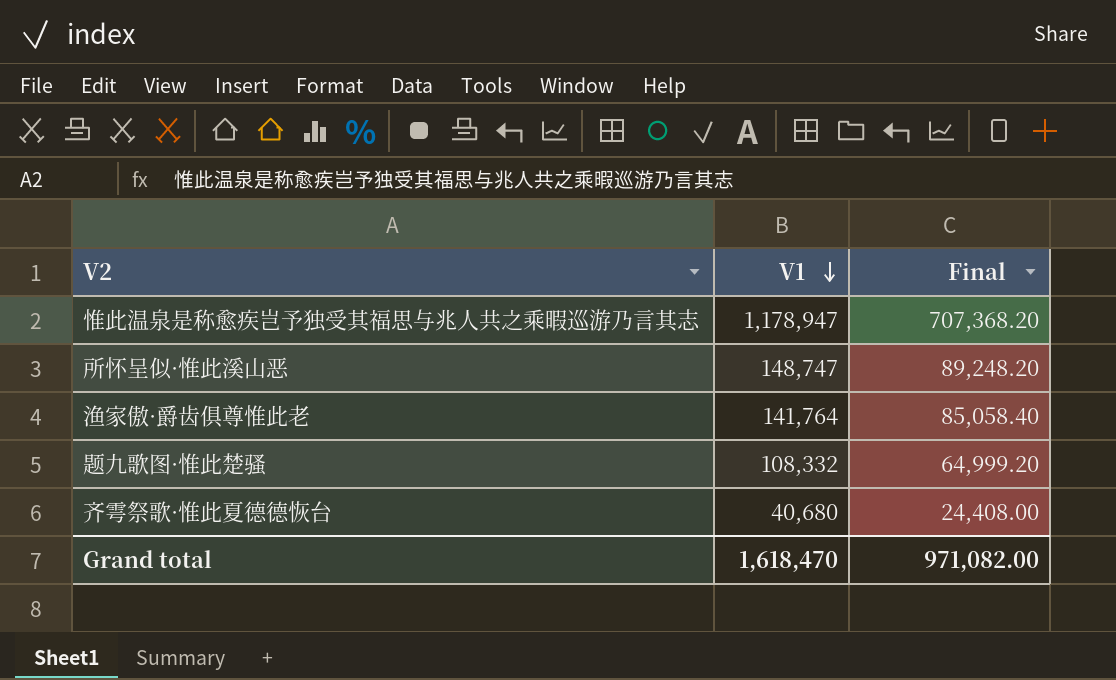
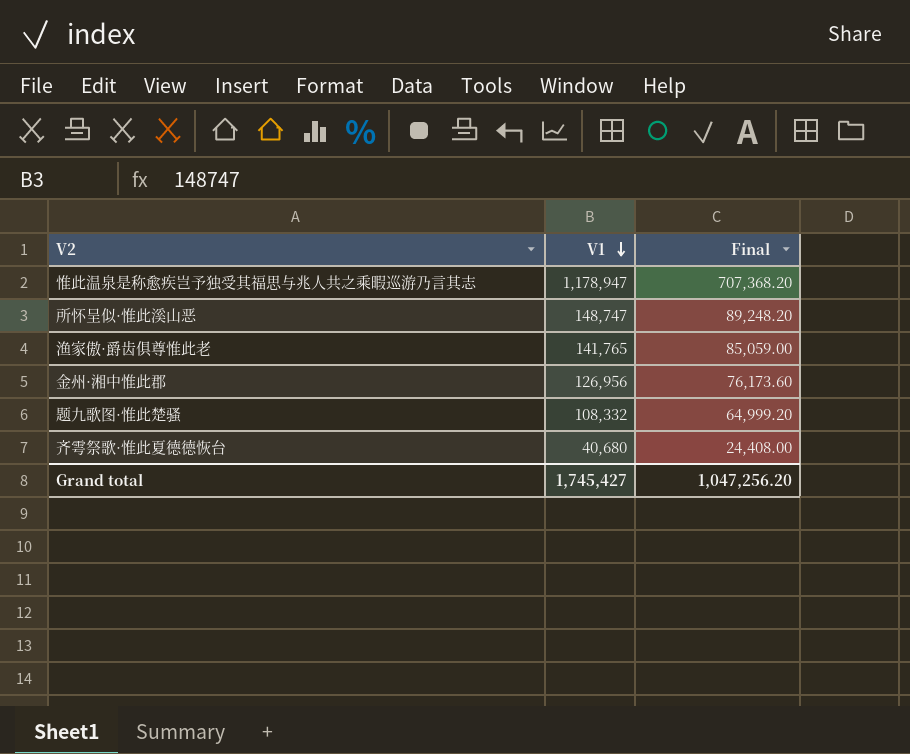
渔家傲·爵齿俱尊惟此老 | V1: 141,764 -> 141,765
渔家傲·爵齿俱尊惟此老 | Final: 85,058.40 -> 85,059.00
row 金州·湘中惟此郡: none -> 126,956 | 76,173.60
Grand total | V1: 1,618,470 -> 1,745,427
Grand total | Final: 971,082.00 -> 1,047,256.20

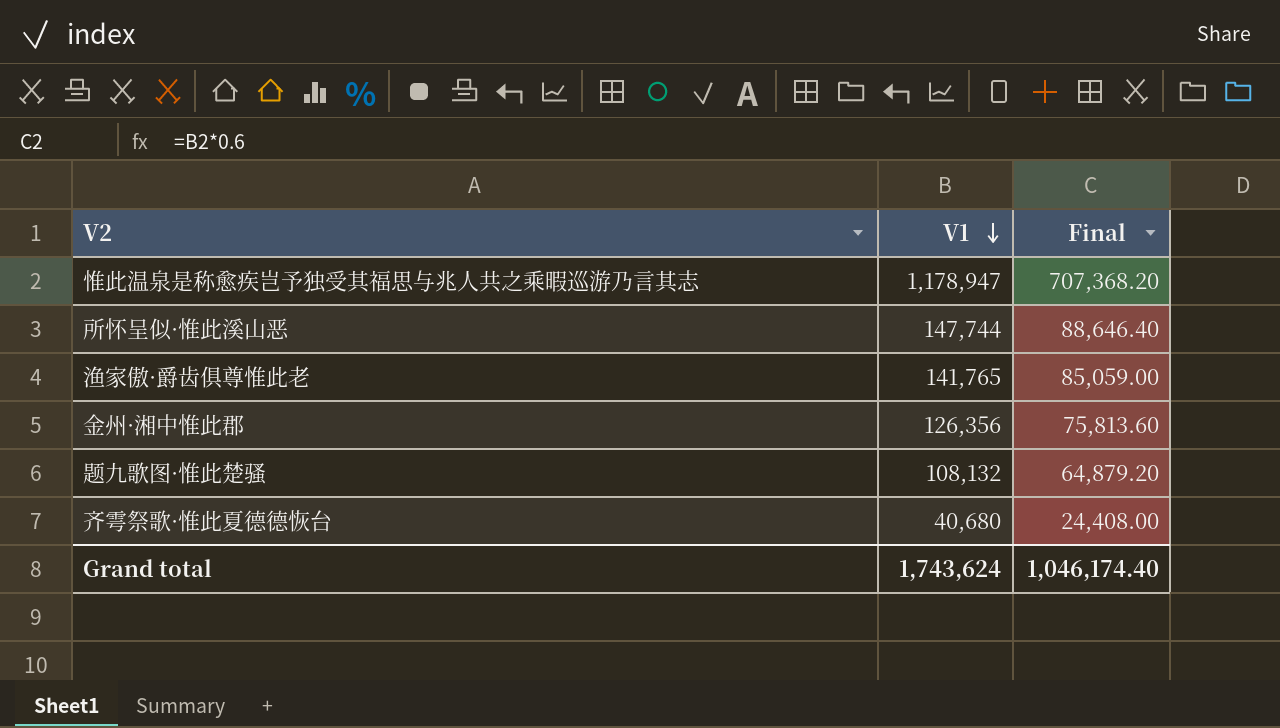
所怀呈似·惟此溪山恶 | V1: 148,747 -> 147,744
所怀呈似·惟此溪山恶 | Final: 89,248.20 -> 88,646.40
金州·湘中惟此郡 | V1: 126,956 -> 126,356
金州·湘中惟此郡 | Final: 76,173.60 -> 75,813.60
题九歌图·惟此楚骚 | V1: 108,332 -> 108,132
题九歌图·惟此楚骚 | Final: 64,999.20 -> 64,879.20
Grand total | V1: 1,745,427 -> 1,743,624
Grand total | Final: 1,047,256.20 -> 1,046,174.40

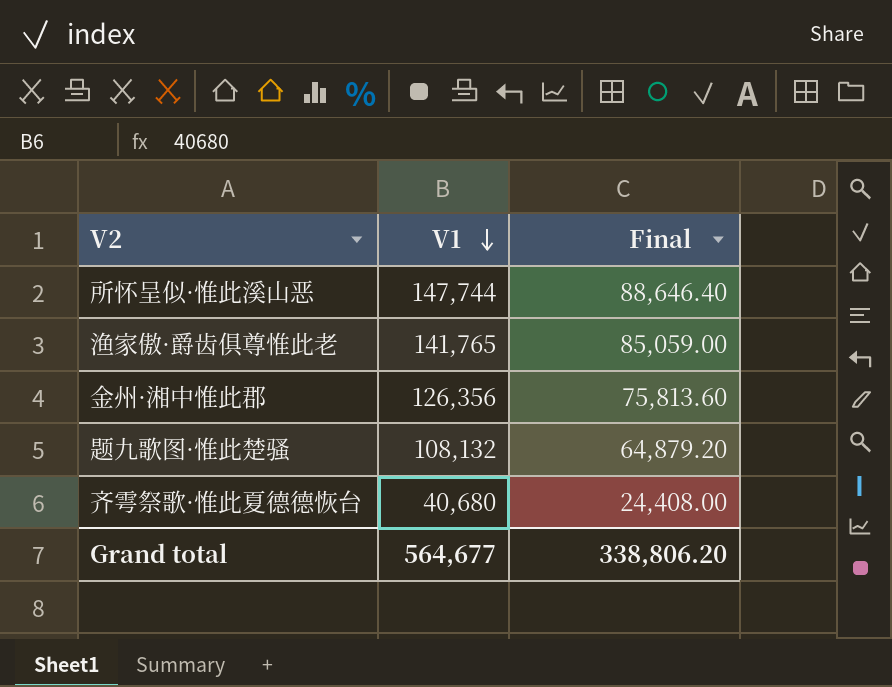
row 惟此温泉是称愈疾岂予独受其福思与兆人共之乘暇巡游乃言其志: 1,178,947 | 707,368.20 -> none
Grand total | V1: 1,743,624 -> 564,677
Grand total | Final: 1,046,174.40 -> 338,806.20

